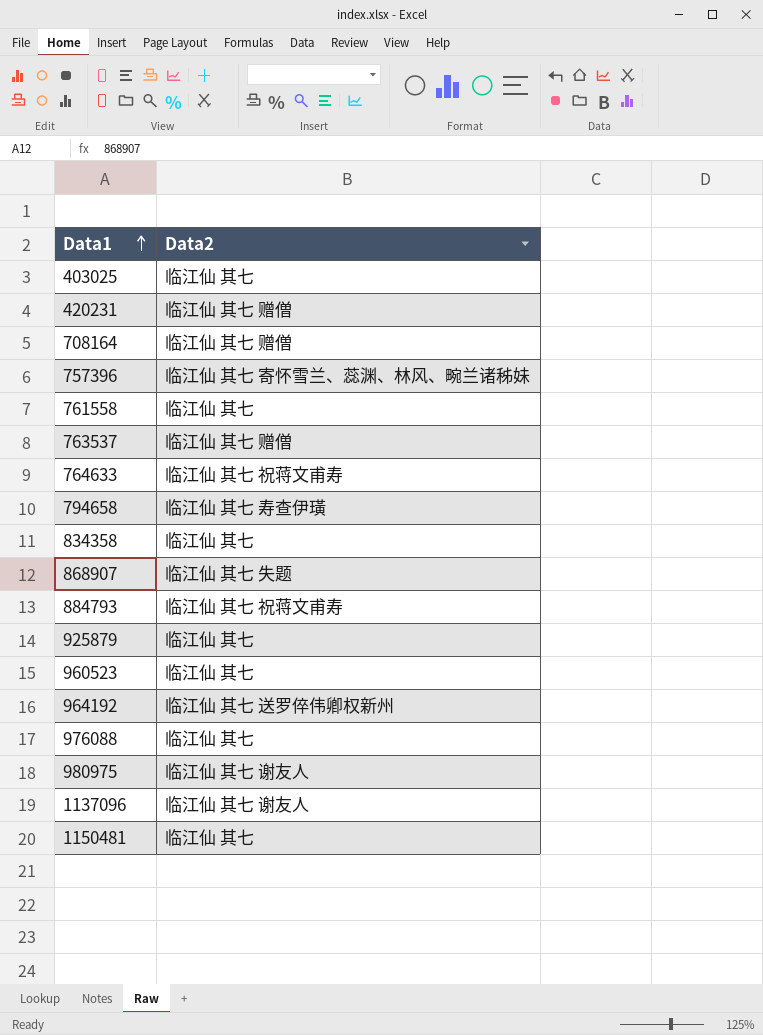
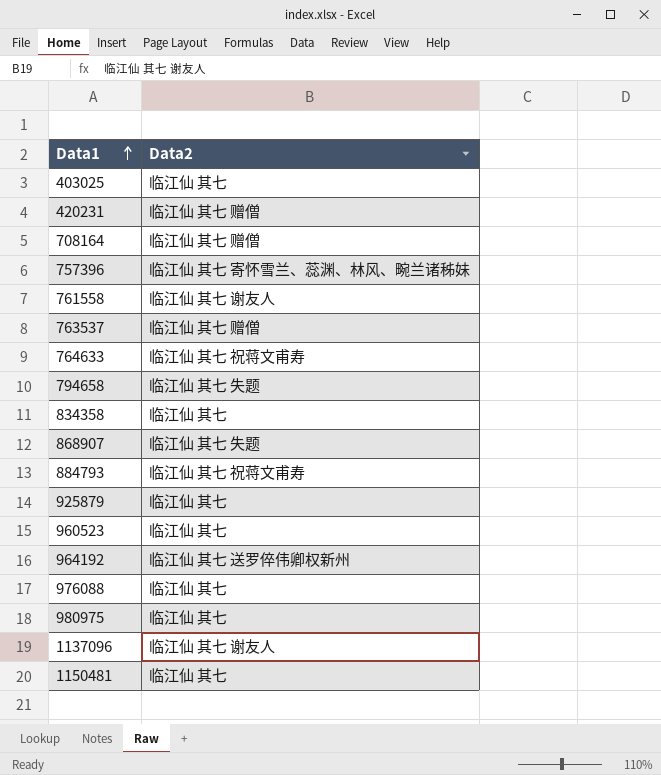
761558 | Data2: 临江仙 其七 -> 临江仙 其七 谢友人
794658 | Data2: 临江仙 其七 寿查伊璜 -> 临江仙 其七 失题
980975 | Data2: 临江仙 其七 谢友人 -> 临江仙 其七

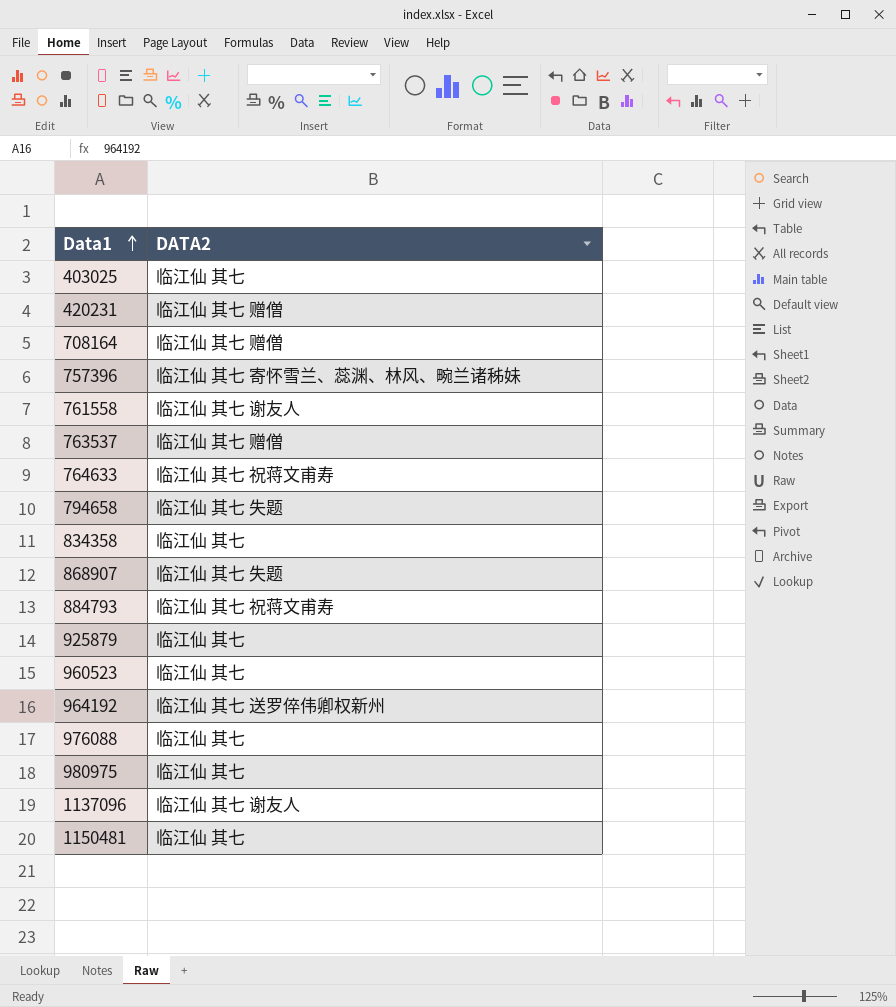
column name: Data2 -> DATA2

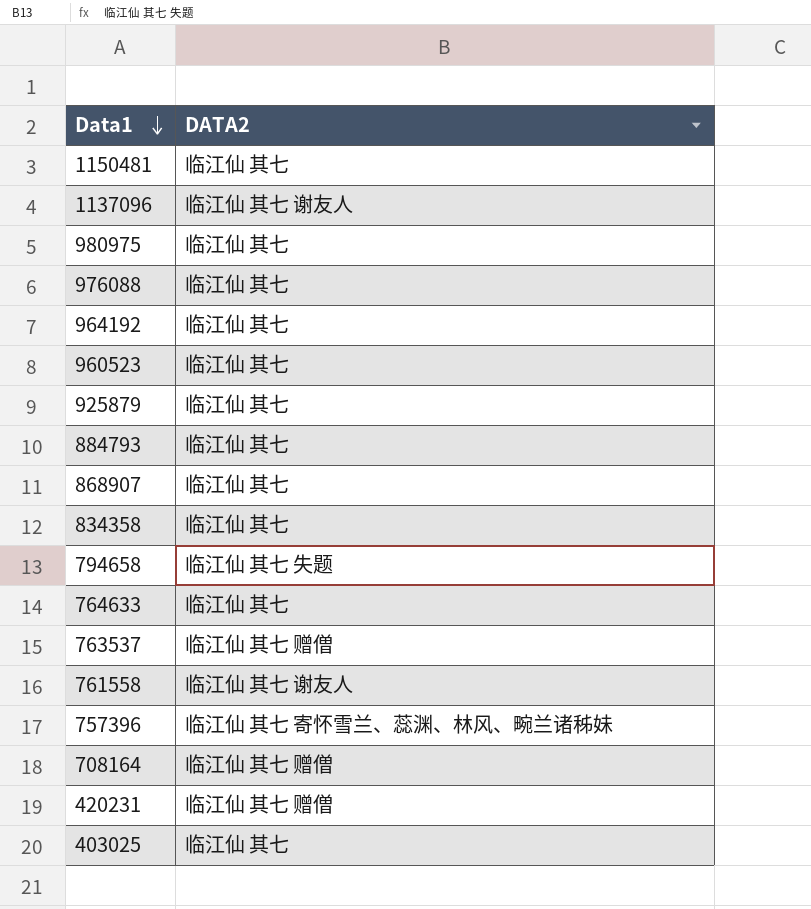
row order: Data1 ascending -> Data1 descending
964192 | DATA2: 临江仙 其七 送罗倅伟卿权新州 -> 临江仙 其七
884793 | DATA2: 临江仙 其七 祝蒋文甫寿 -> 临江仙 其七
868907 | DATA2: 临江仙 其七 失题 -> 临江仙 其七
764633 | DATA2: 临江仙 其七 祝蒋文甫寿 -> 临江仙 其七

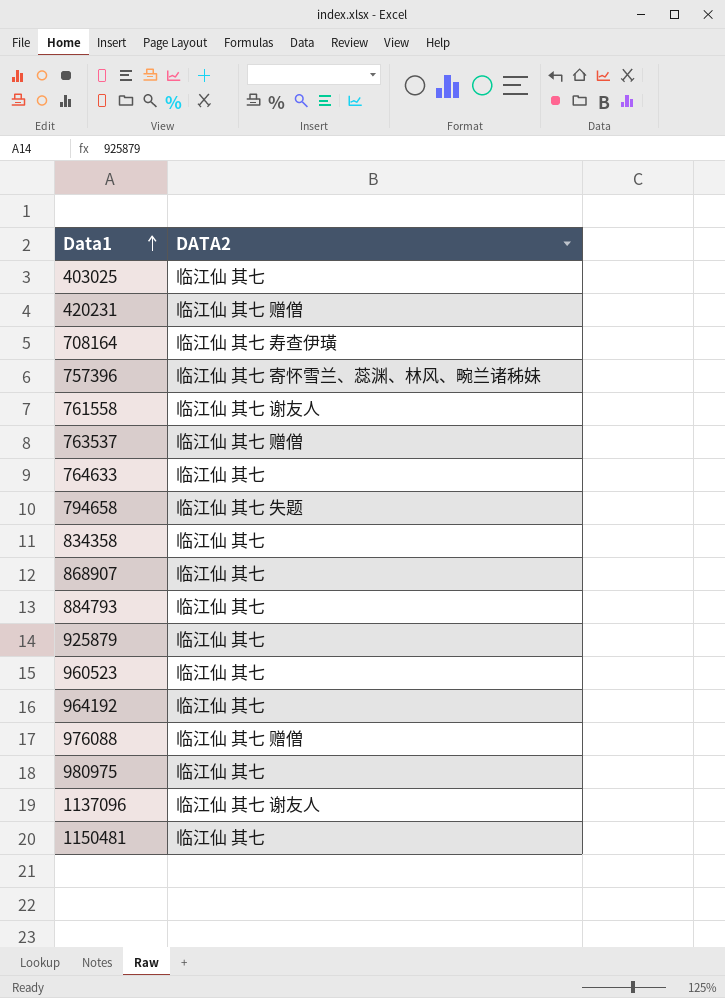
row order: Data1 descending -> Data1 ascending
708164 | DATA2: 临江仙 其七 赠僧 -> 临江仙 其七 寿查伊璜
976088 | DATA2: 临江仙 其七 -> 临江仙 其七 赠僧

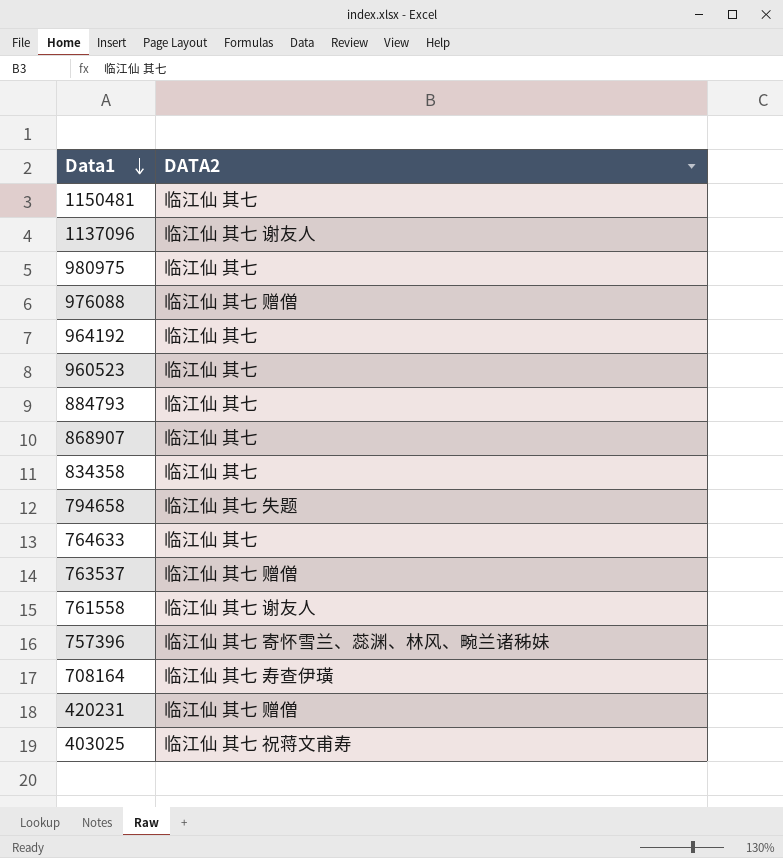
row order: Data1 ascending -> Data1 descending
row 925879: 临江仙 其七 -> none
403025 | DATA2: 临江仙 其七 -> 临江仙 其七 祝蒋文甫寿

